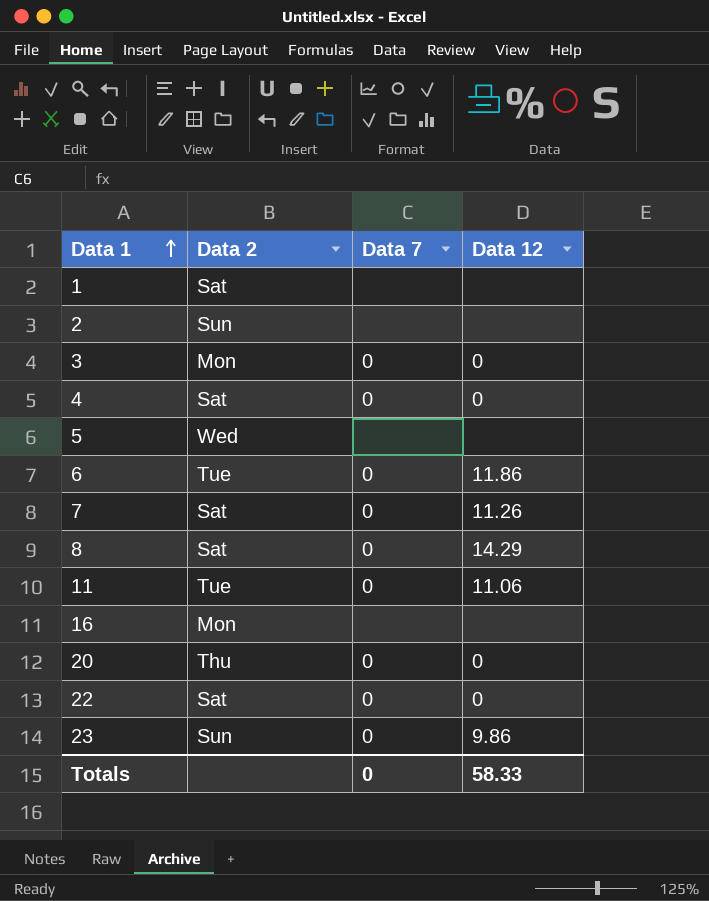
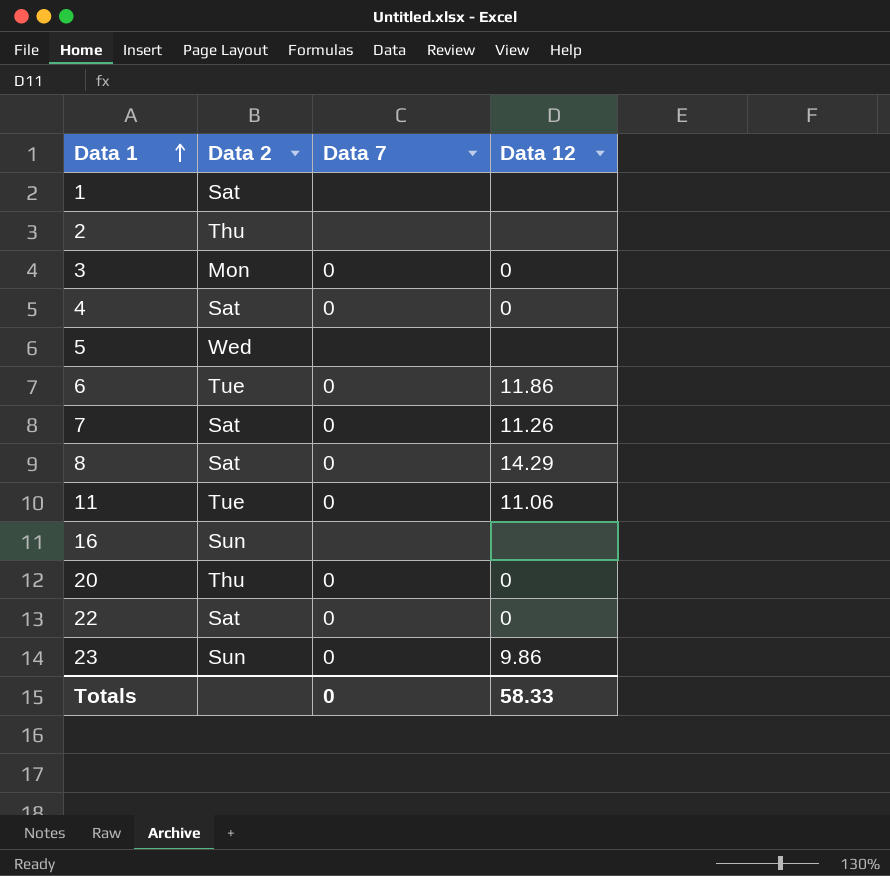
2 | Data 2: Sun -> Thu
16 | Data 2: Mon -> Sun

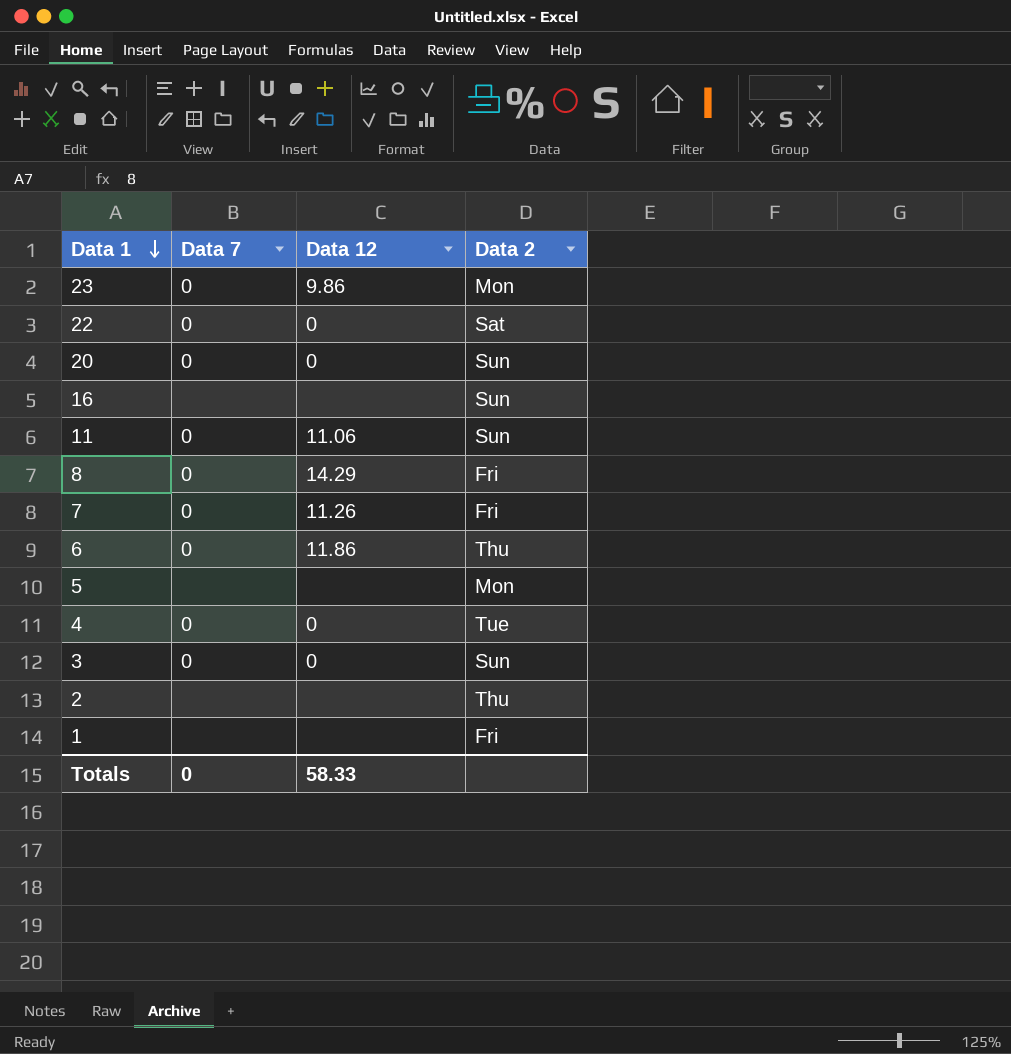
row order: Data 1 ascending -> Data 1 descending
column Data 2 | position: 2 -> 4
23 | Data 2: Sun -> Mon
20 | Data 2: Thu -> Sun
11 | Data 2: Tue -> Sun
8 | Data 2: Sat -> Fri
7 | Data 2: Sat -> Fri
6 | Data 2: Tue -> Thu
5 | Data 2: Wed -> Mon
4 | Data 2: Sat -> Tue
3 | Data 2: Mon -> Sun
1 | Data 2: Sat -> Fri

